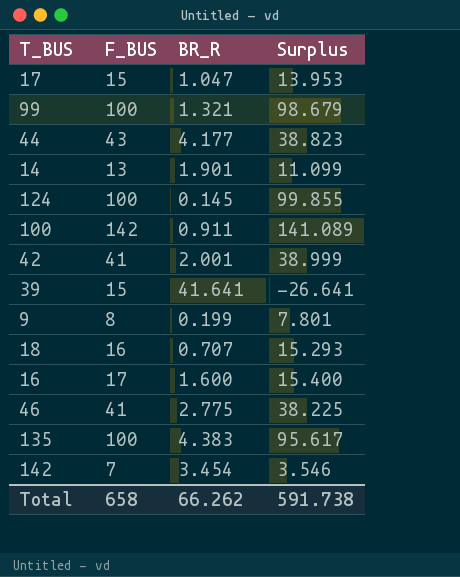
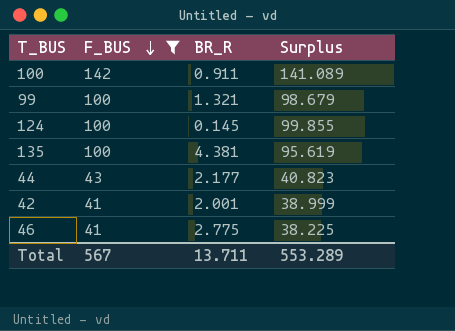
filter: none -> F_BUS >= 41
row order: none -> F_BUS descending
135 | BR_R: 4.383 -> 4.381
135 | Surplus: 95.617 -> 95.619
44 | BR_R: 4.177 -> 2.177
44 | Surplus: 38.823 -> 40.823
Total | F_BUS: 658 -> 567
Total | BR_R: 66.262 -> 13.711
Total | Surplus: 591.738 -> 553.289

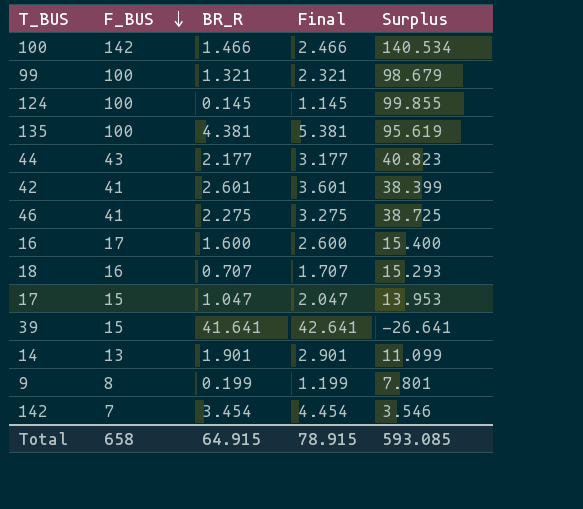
filter: F_BUS >= 41 -> none
column Final | formula: none -> [BR_R] + 1
100 | BR_R: 0.911 -> 1.466
100 | Surplus: 141.089 -> 140.534
42 | BR_R: 2.001 -> 2.601
42 | Surplus: 38.999 -> 38.399
46 | BR_R: 2.775 -> 2.275
46 | Surplus: 38.225 -> 38.725
Total | F_BUS: 567 -> 658
Total | BR_R: 13.711 -> 64.915
Total | Surplus: 553.289 -> 593.085

